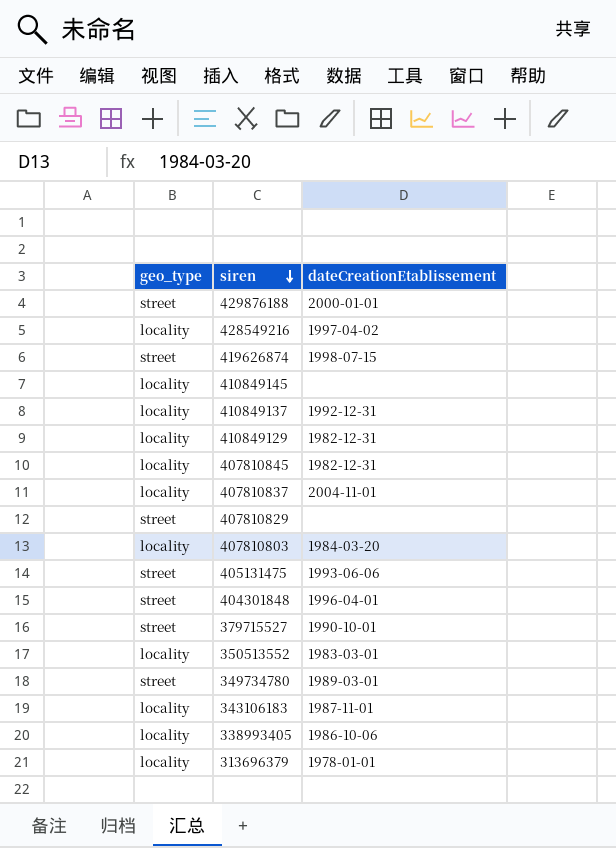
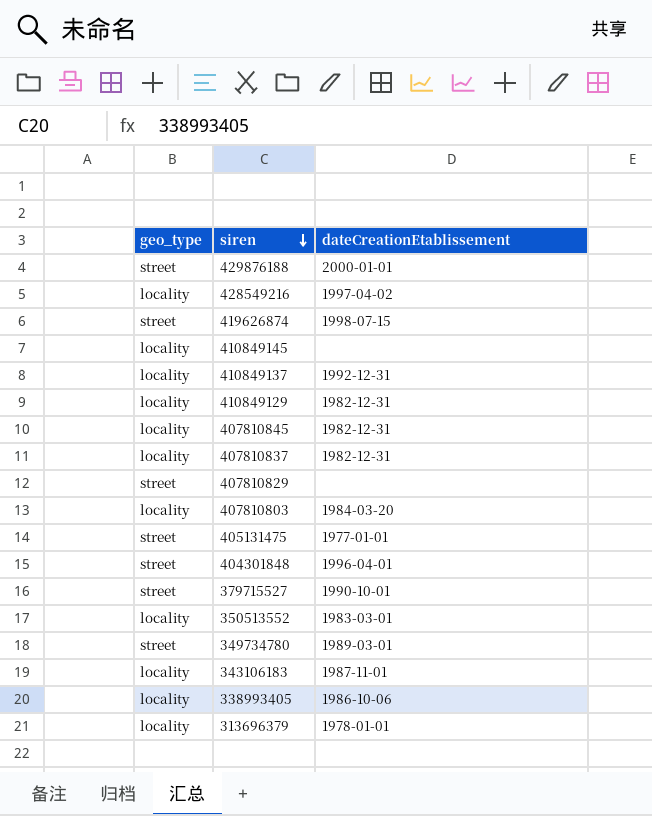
407810837 | dateCreationEtablissement: 2004-11-01 -> 1982-12-31
405131475 | dateCreationEtablissement: 1993-06-06 -> 1977-01-01

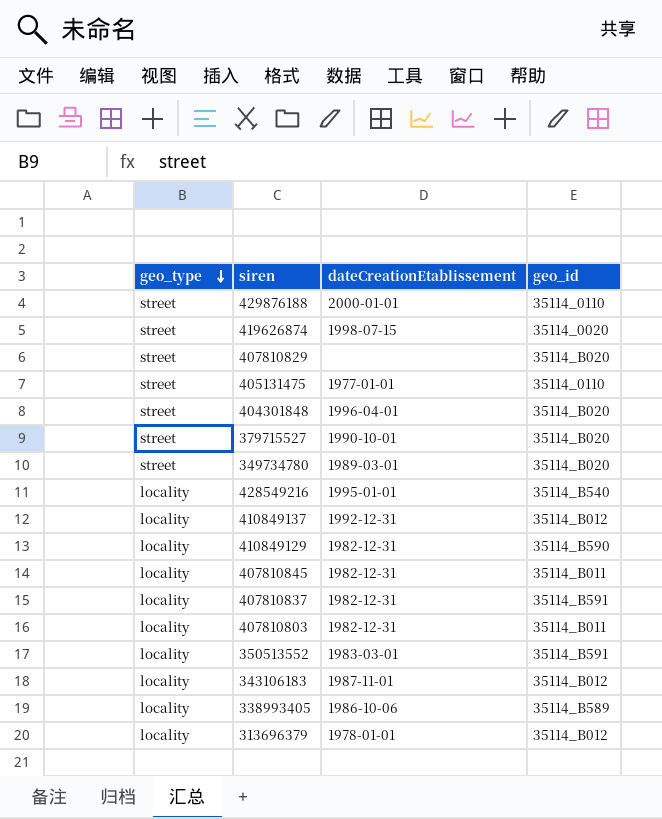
row order: siren descending -> geo_type descending
column geo_id | position: none -> 4
row 410849145: locality | none -> none
428549216 | dateCreationEtablissement: 1997-04-02 -> 1995-01-01
407810803 | dateCreationEtablissement: 1984-03-20 -> 1982-12-31

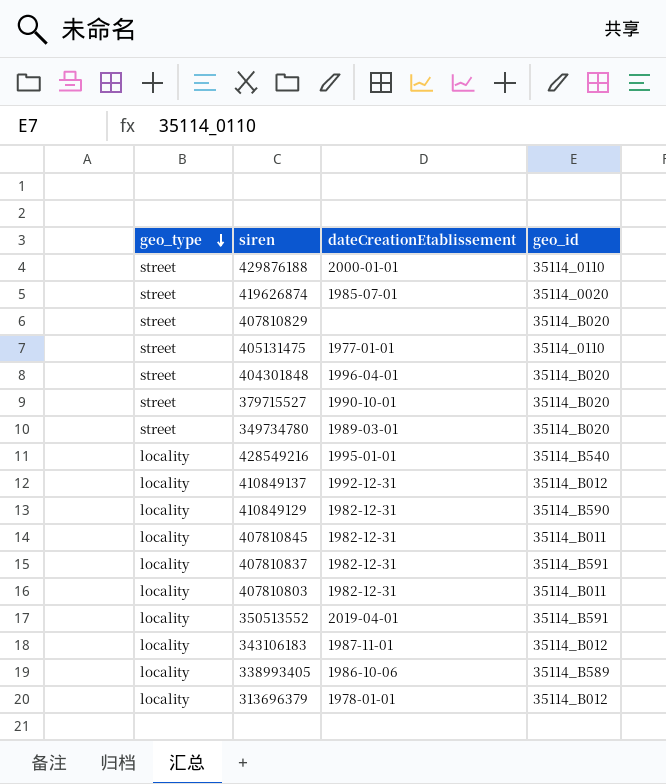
419626874 | dateCreationEtablissement: 1998-07-15 -> 1985-07-01
350513552 | dateCreationEtablissement: 1983-03-01 -> 2019-04-01

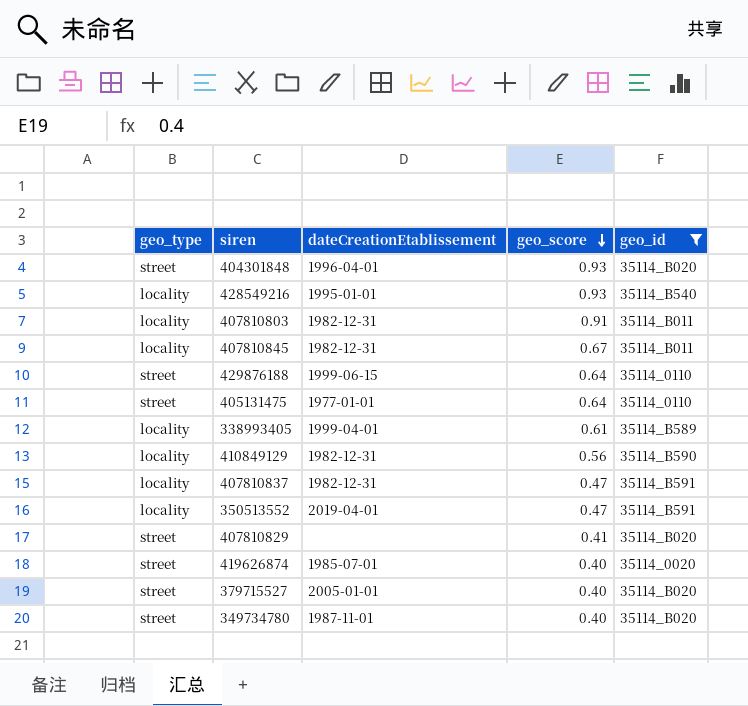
filter: none -> geo_id != 35114_B012
row order: geo_type descending -> geo_score descending
column geo_score | position: none -> 4
429876188 | dateCreationEtablissement: 2000-01-01 -> 1999-06-15
338993405 | dateCreationEtablissement: 1986-10-06 -> 1999-04-01
379715527 | dateCreationEtablissement: 1990-10-01 -> 2005-01-01
349734780 | dateCreationEtablissement: 1989-03-01 -> 1987-11-01

